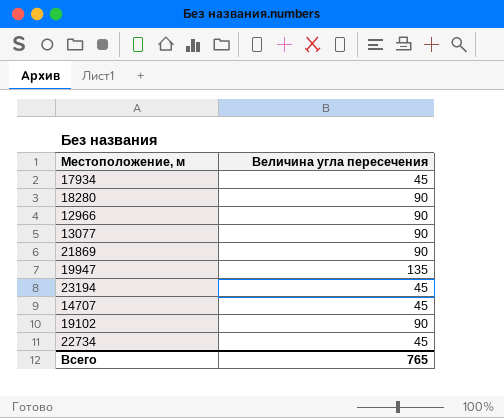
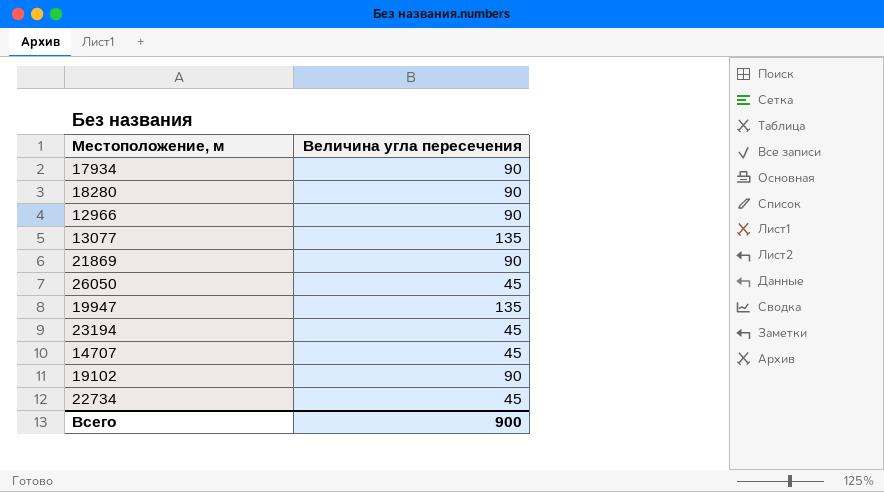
17934 | Величина угла пересечения: 45 -> 90
13077 | Величина угла пересечения: 90 -> 135
row 26050: none -> 45
Всего | Величина угла пересечения: 765 -> 900

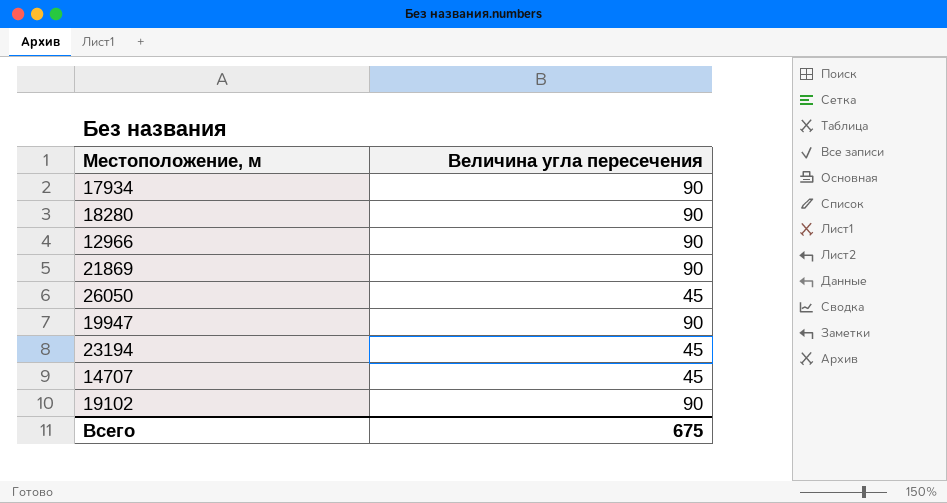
row 13077: 135 -> none
row 22734: 45 -> none
19947 | Величина угла пересечения: 135 -> 90
Всего | Величина угла пересечения: 900 -> 675

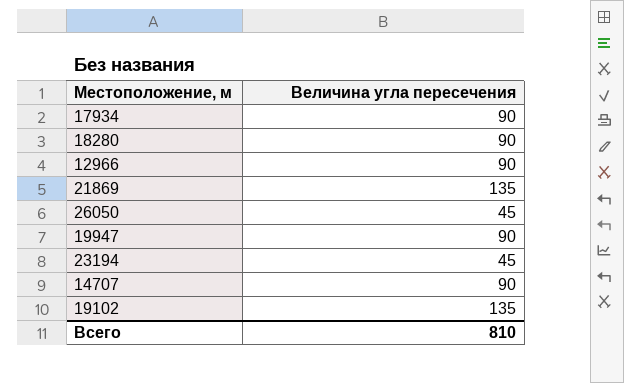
21869 | Величина угла пересечения: 90 -> 135
14707 | Величина угла пересечения: 45 -> 90
19102 | Величина угла пересечения: 90 -> 135
Всего | Величина угла пересечения: 675 -> 810

